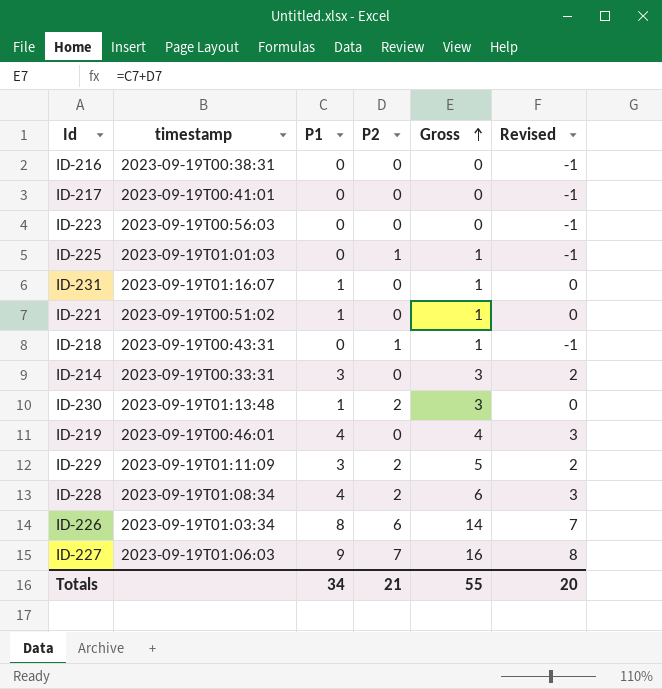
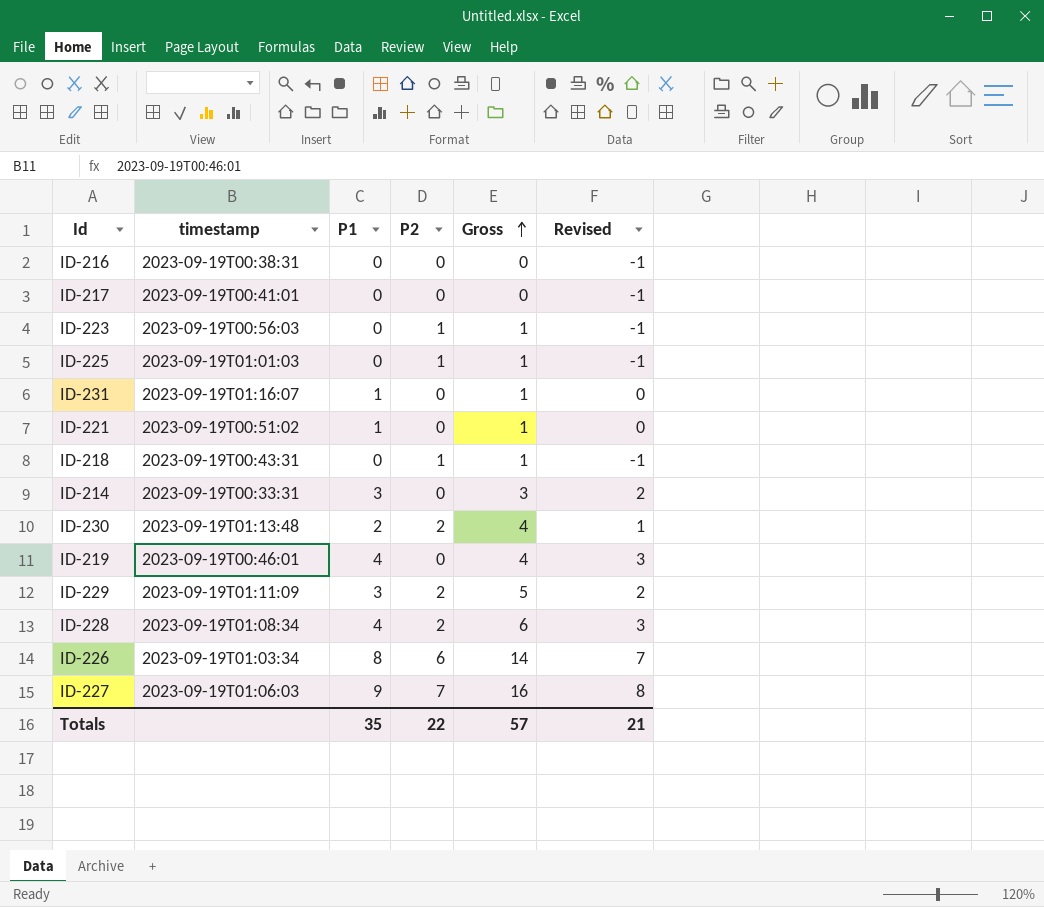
ID-223 | P2: 0 -> 1
ID-223 | Gross: 0 -> 1
ID-230 | P1: 1 -> 2
ID-230 | Gross: 3 -> 4
ID-230 | Revised: 0 -> 1
Totals | P1: 34 -> 35
Totals | P2: 21 -> 22
Totals | Gross: 55 -> 57
Totals | Revised: 20 -> 21

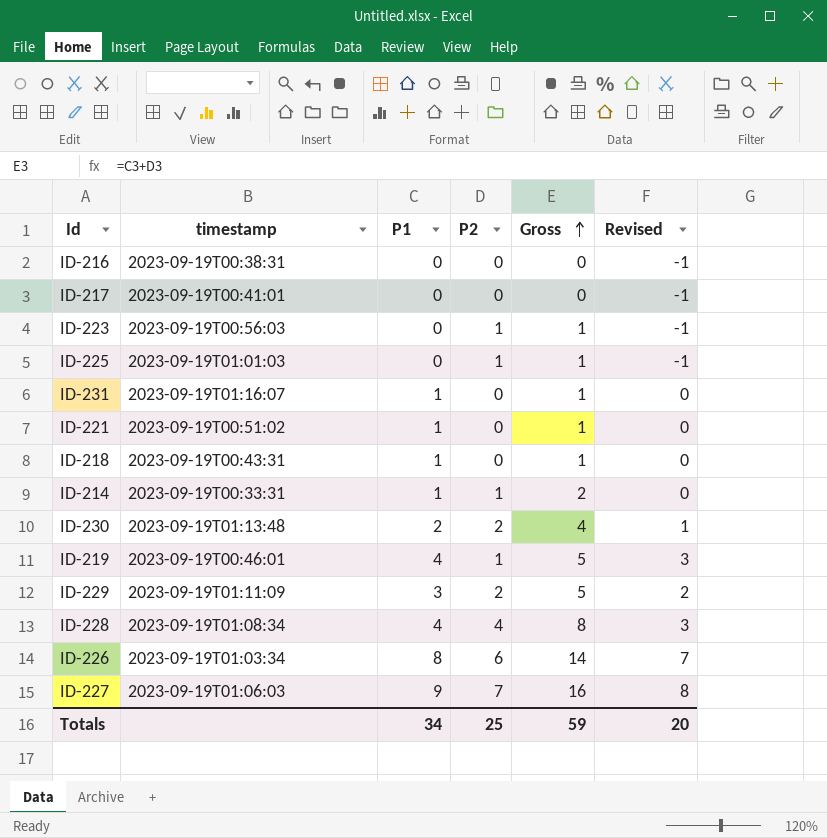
ID-218 | P1: 0 -> 1
ID-218 | P2: 1 -> 0
ID-218 | Revised: -1 -> 0
ID-214 | P1: 3 -> 1
ID-214 | P2: 0 -> 1
ID-214 | Gross: 3 -> 2
ID-214 | Revised: 2 -> 0
ID-219 | P2: 0 -> 1
ID-219 | Gross: 4 -> 5
ID-228 | P2: 2 -> 4
ID-228 | Gross: 6 -> 8
Totals | P1: 35 -> 34
Totals | P2: 22 -> 25
Totals | Gross: 57 -> 59
Totals | Revised: 21 -> 20

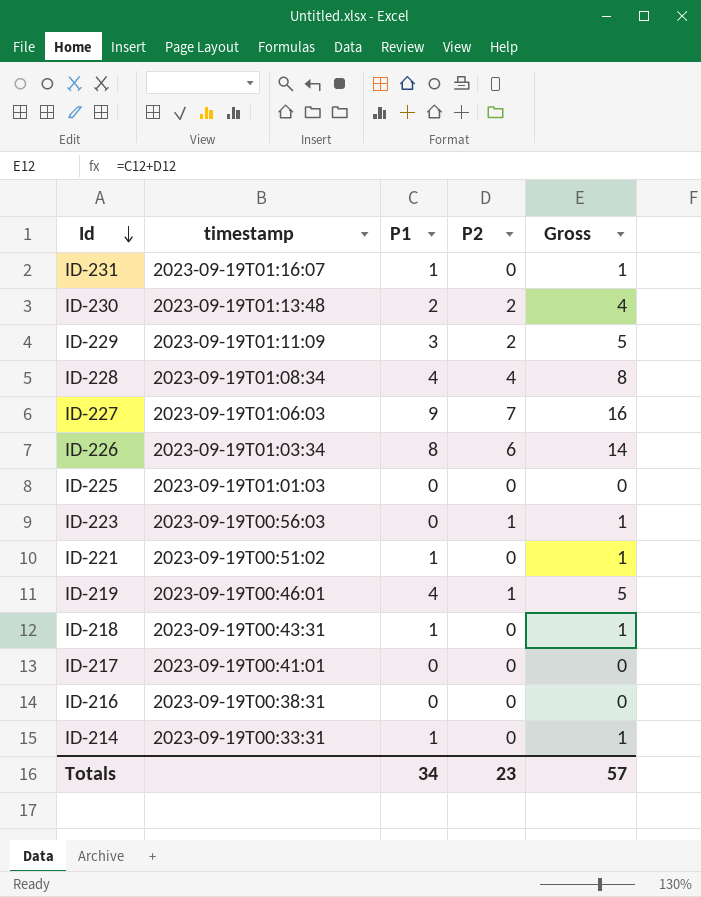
row order: Gross ascending -> Id descending
column Revised | formula: [P1] - 1 -> none
ID-225 | P2: 1 -> 0
ID-225 | Gross: 1 -> 0
ID-214 | P2: 1 -> 0
ID-214 | Gross: 2 -> 1
Totals | P2: 25 -> 23
Totals | Gross: 59 -> 57

